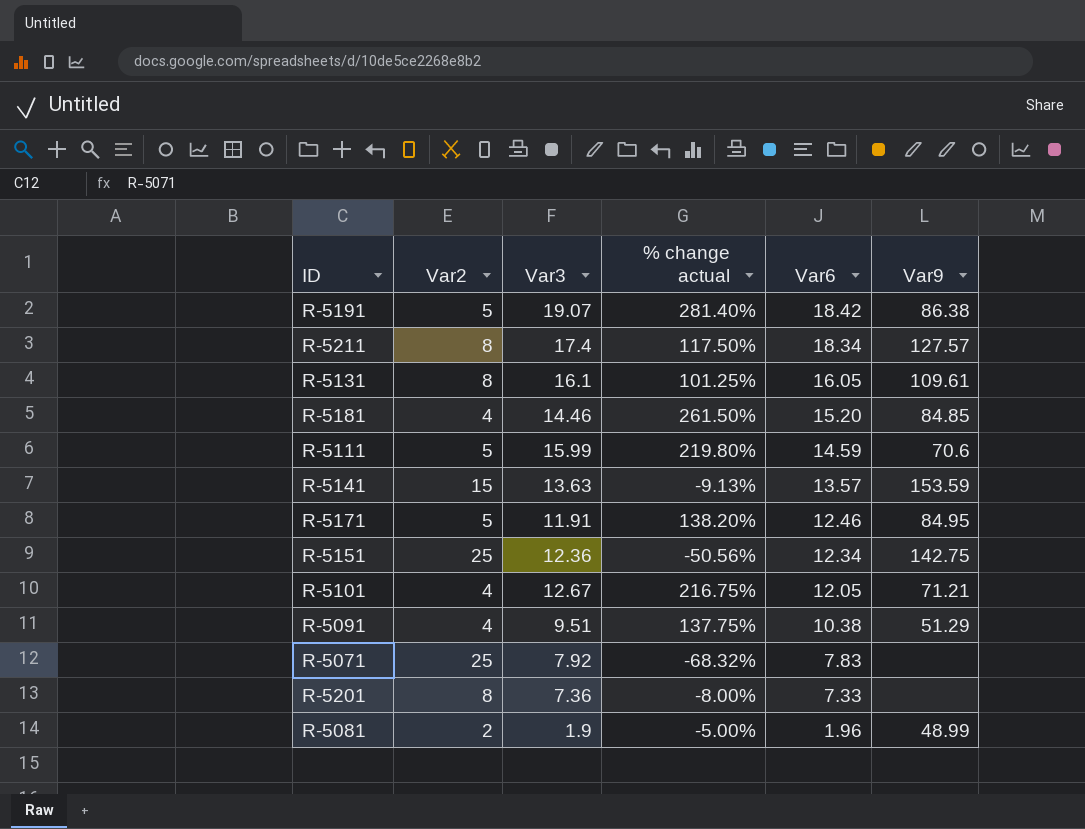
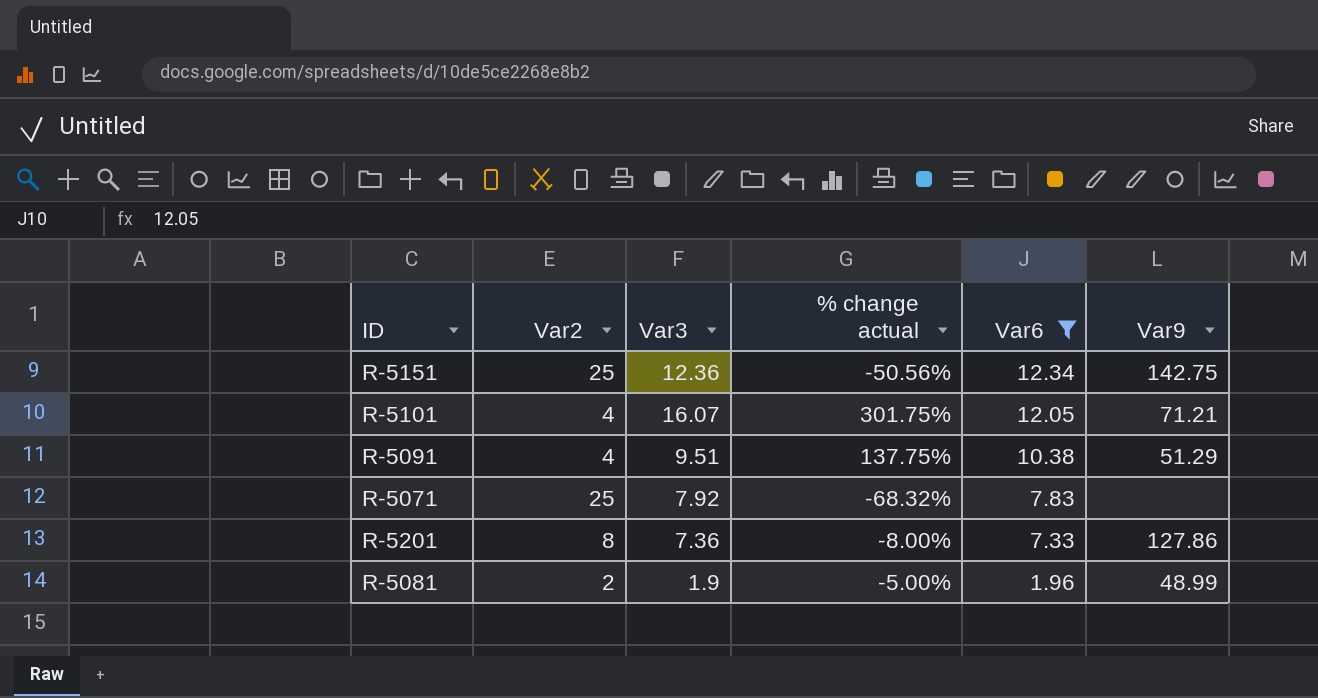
filter: none -> Var6 <= 12.34
R-5101 | Var3: 12.67 -> 16.07
R-5101 | % change actual: 216.75% -> 301.75%
R-5201 | Var9: none -> 127.86

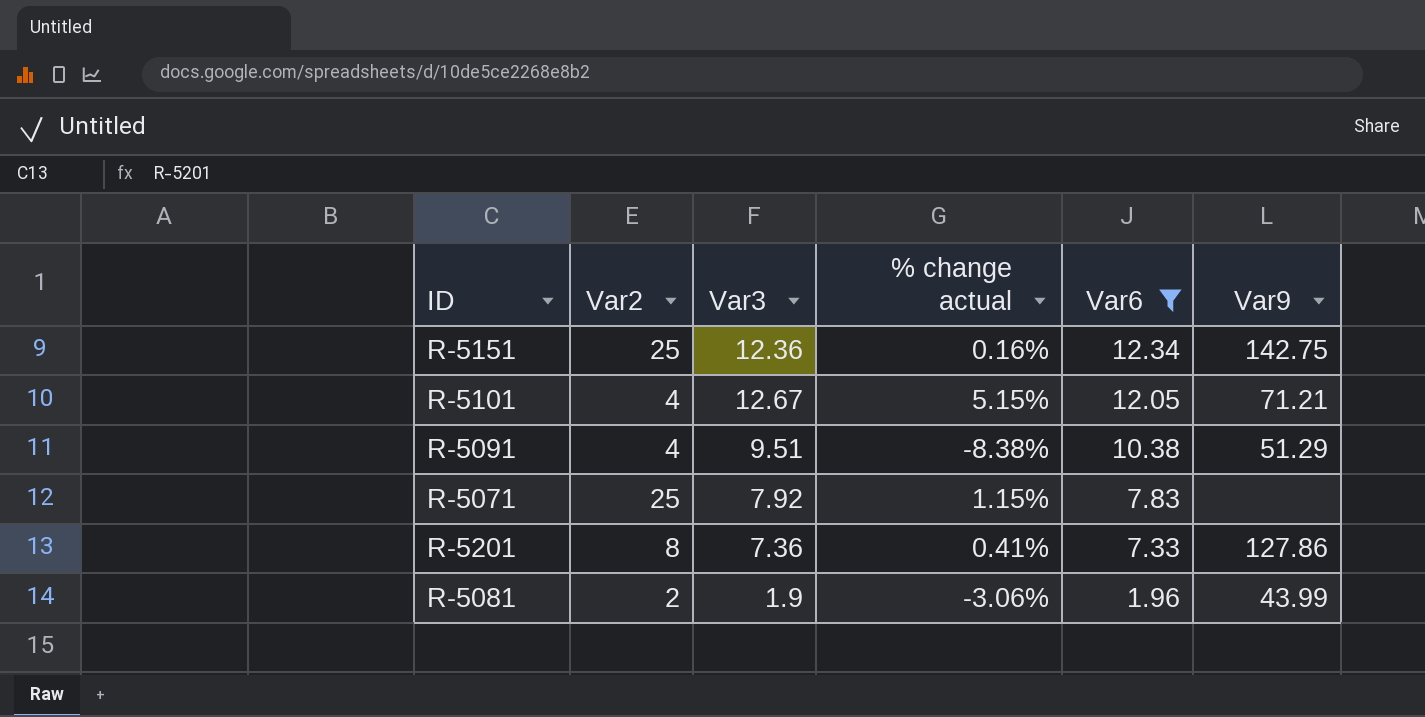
column % change actual | formula: ([Var3] - [Var2]) / [Var2] -> ([Var3] - [Var6]) / [Var6]
R-5101 | Var3: 16.07 -> 12.67
R-5081 | Var9: 48.99 -> 43.99

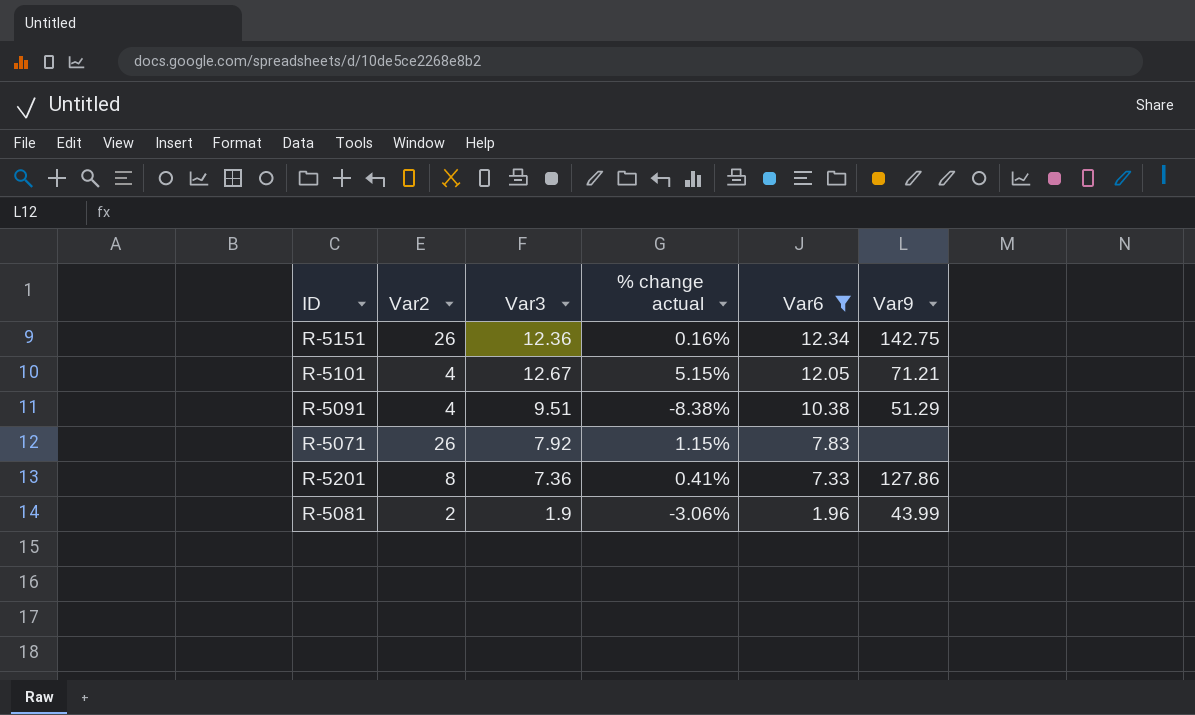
R-5151 | Var2: 25 -> 26
R-5071 | Var2: 25 -> 26

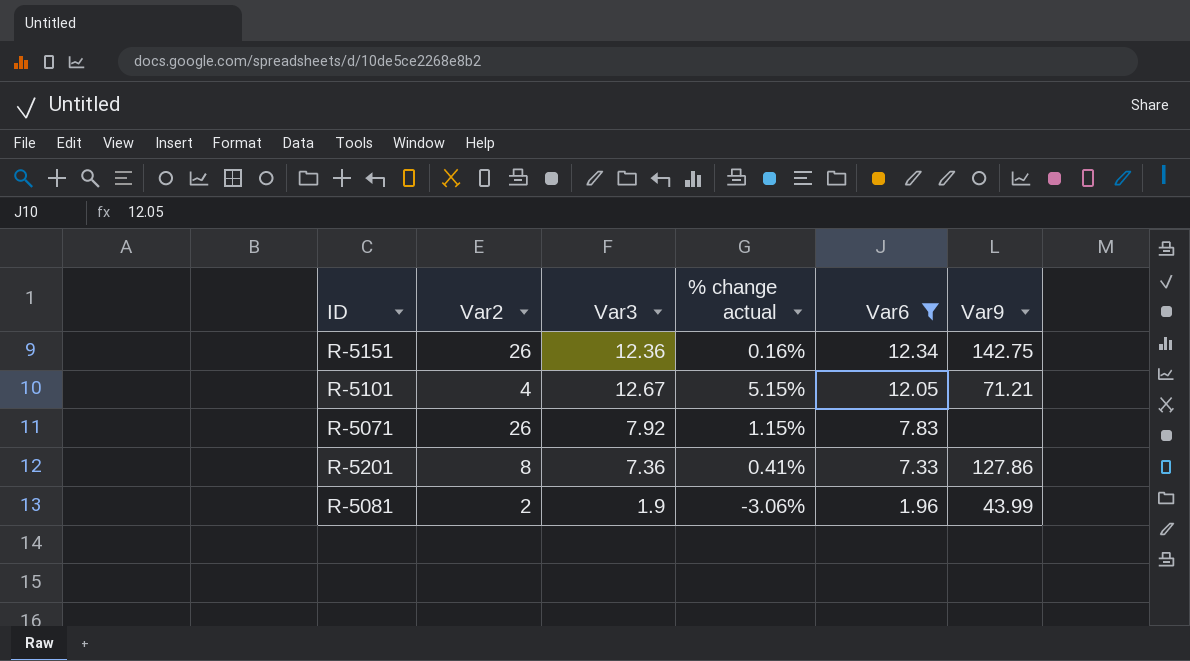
row R-5091: 4 | 9.51 | -8.38% | 10.38 | 51.29 -> none

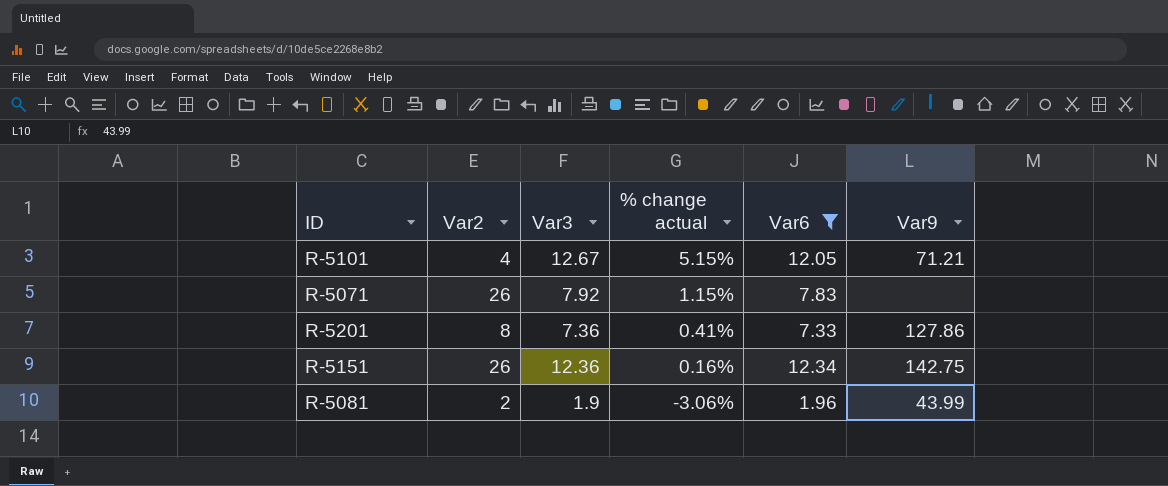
row order: Var6 descending -> % change actual descending

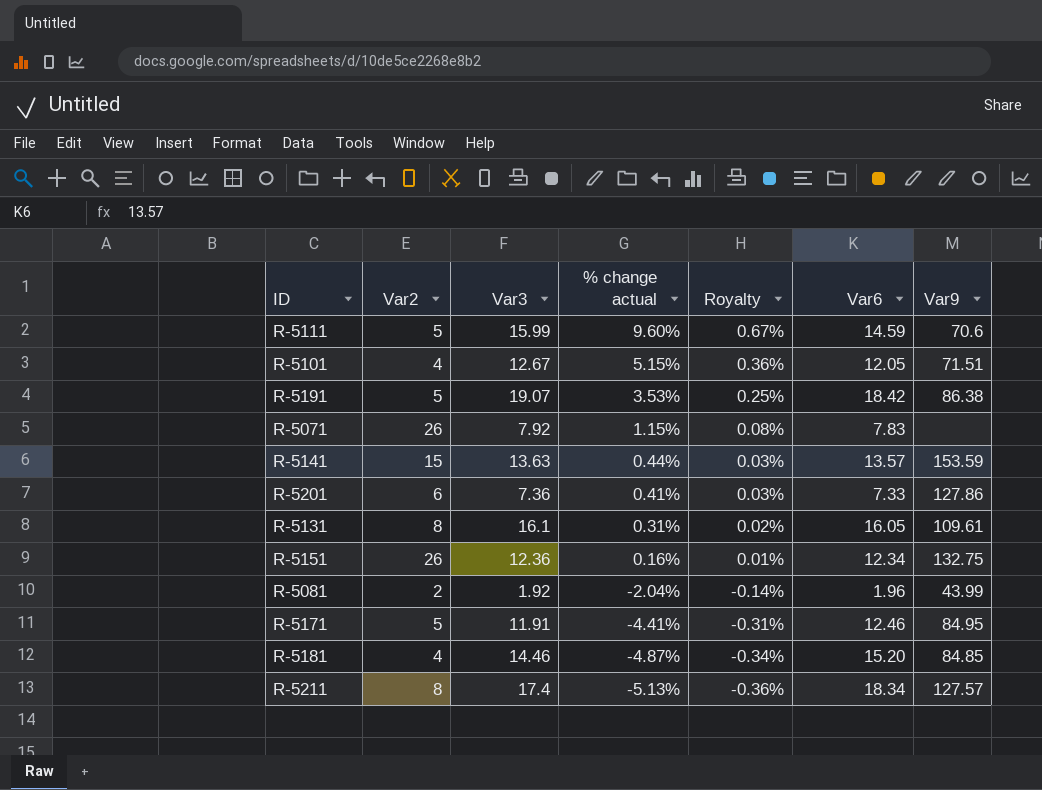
filter: Var6 <= 12.34 -> none
column Royalty | formula: none -> [% change actual] * 0.07
R-5101 | Var9: 71.21 -> 71.51
R-5201 | Var2: 8 -> 6
R-5151 | Var9: 142.75 -> 132.75
R-5081 | Var3: 1.9 -> 1.92
R-5081 | % change actual: -3.06% -> -2.04%

